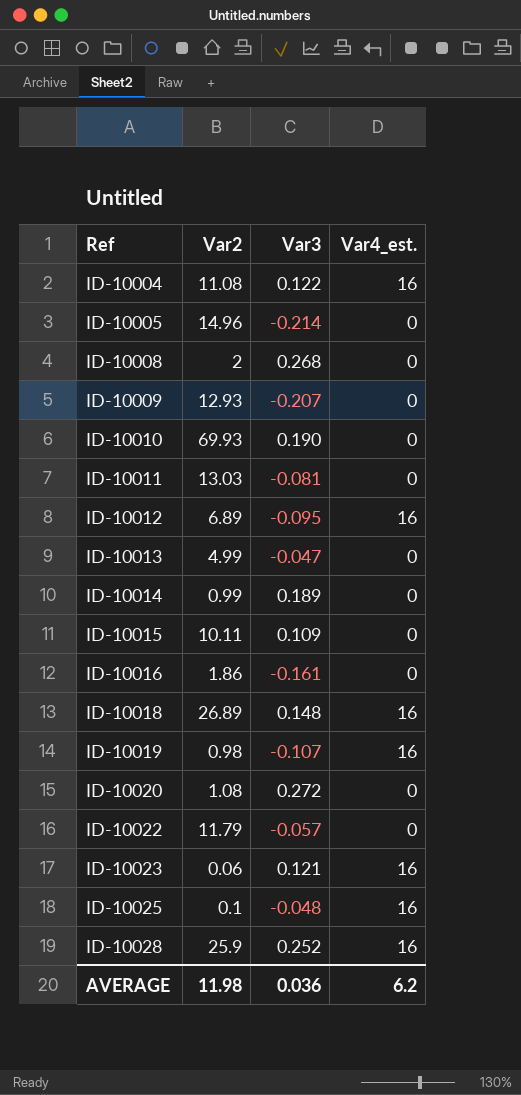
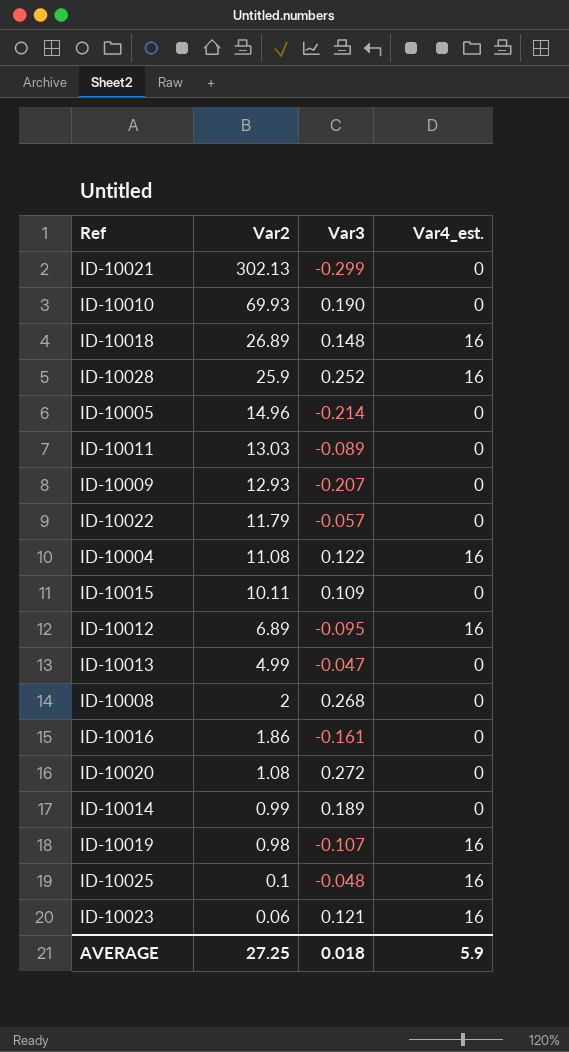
row order: Ref ascending -> Var2 descending
row ID-10021: none -> 302.13 | -0.299 | 0
ID-10011 | Var3: -0.081 -> -0.089
AVERAGE | Var2: 11.98 -> 27.25
AVERAGE | Var3: 0.036 -> 0.018
AVERAGE | Var4_est.: 6.2 -> 5.9

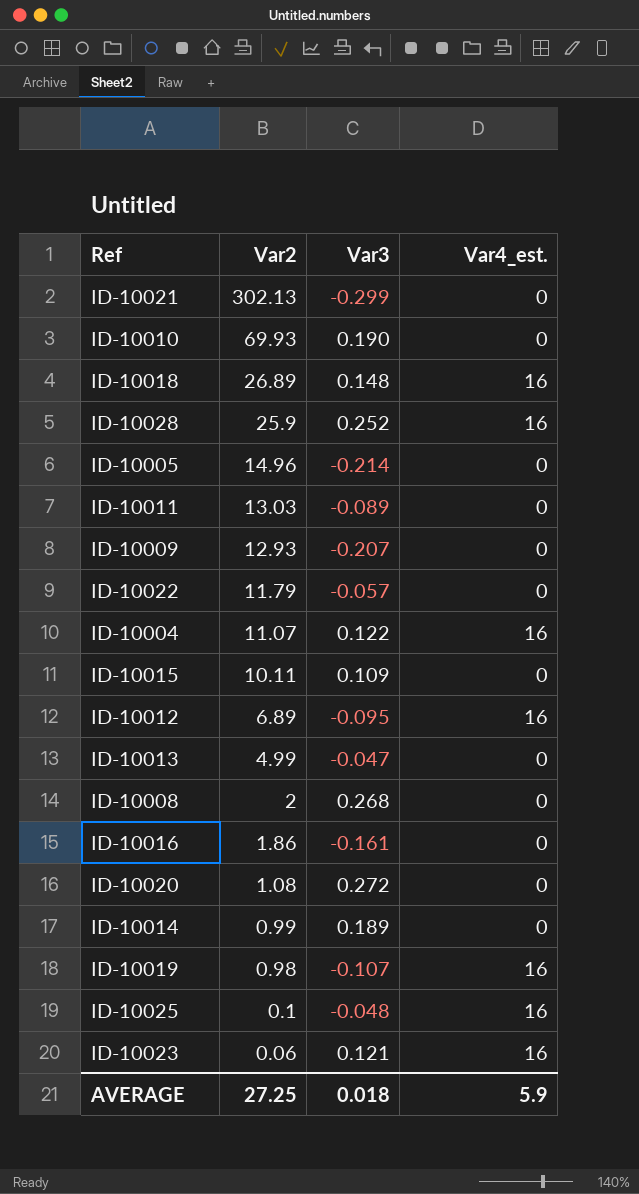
ID-10004 | Var2: 11.08 -> 11.07

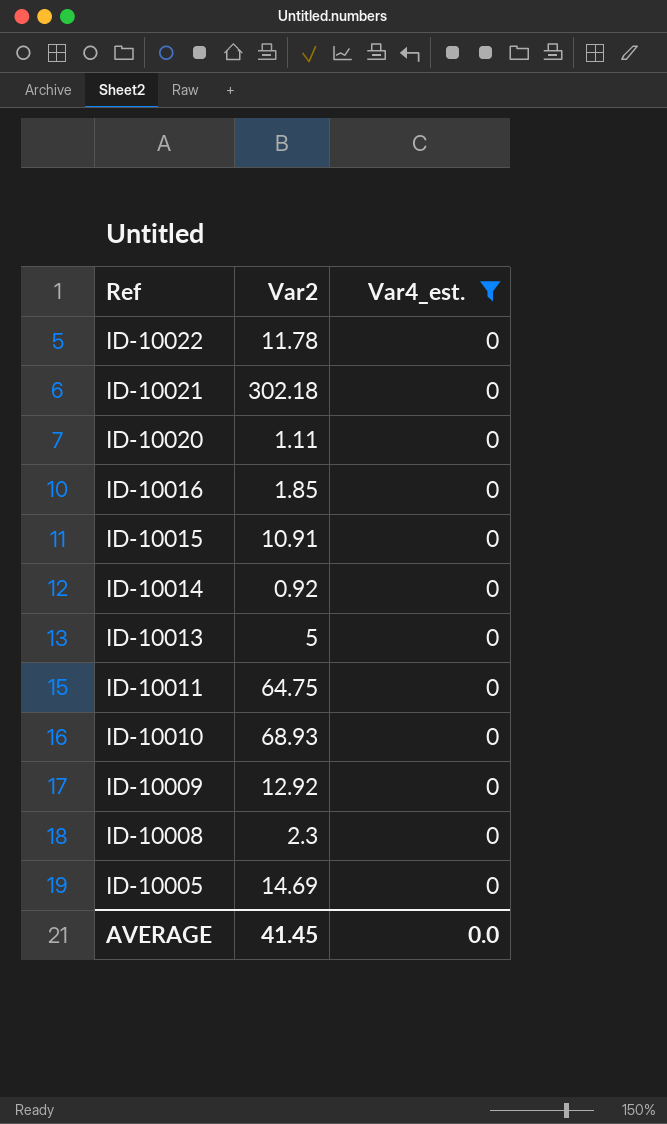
filter: none -> Var4_est. = 0
row order: Var2 descending -> Ref descending
column Var3 | position: 3 -> none
ID-10022 | Var2: 11.79 -> 11.78
ID-10021 | Var2: 302.13 -> 302.18
ID-10020 | Var2: 1.08 -> 1.11
ID-10016 | Var2: 1.86 -> 1.85
ID-10015 | Var2: 10.11 -> 10.91
ID-10014 | Var2: 0.99 -> 0.92
ID-10013 | Var2: 4.99 -> 5
ID-10011 | Var2: 13.03 -> 64.75
ID-10010 | Var2: 69.93 -> 68.93
ID-10009 | Var2: 12.93 -> 12.92
ID-10008 | Var2: 2 -> 2.3
ID-10005 | Var2: 14.96 -> 14.69
AVERAGE | Var2: 27.25 -> 41.45
AVERAGE | Var4_est.: 5.9 -> 0.0

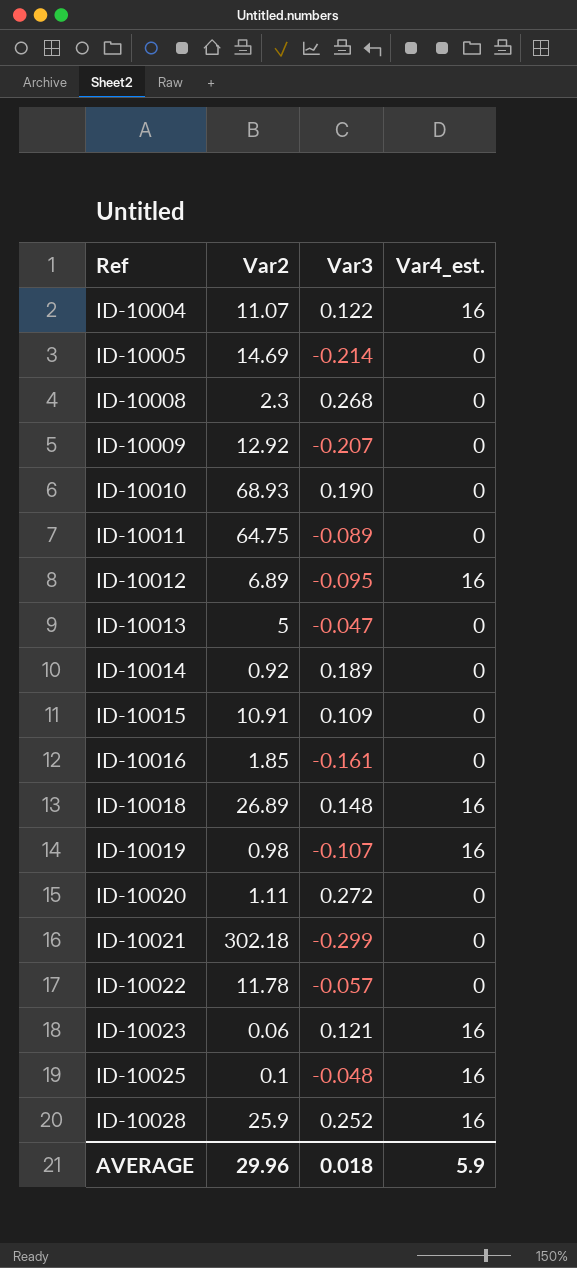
filter: Var4_est. = 0 -> none
row order: Ref descending -> Ref ascending
column Var3 | position: none -> 3
AVERAGE | Var2: 41.45 -> 29.96
AVERAGE | Var4_est.: 0.0 -> 5.9

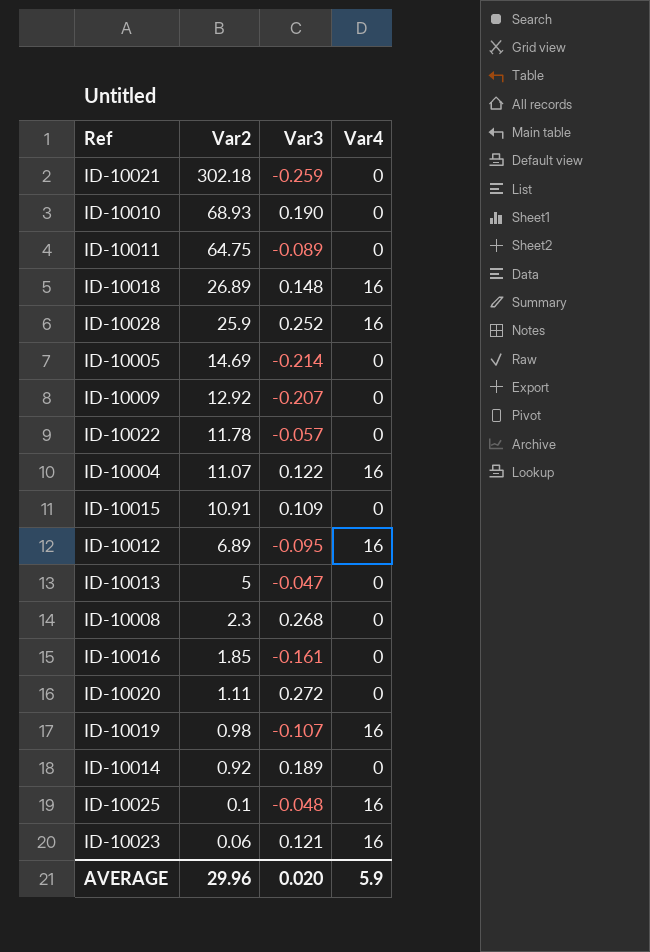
row order: Ref ascending -> Var2 descending
column name: Var4_est. -> Var4
ID-10021 | Var3: -0.299 -> -0.259
AVERAGE | Var3: 0.018 -> 0.020

